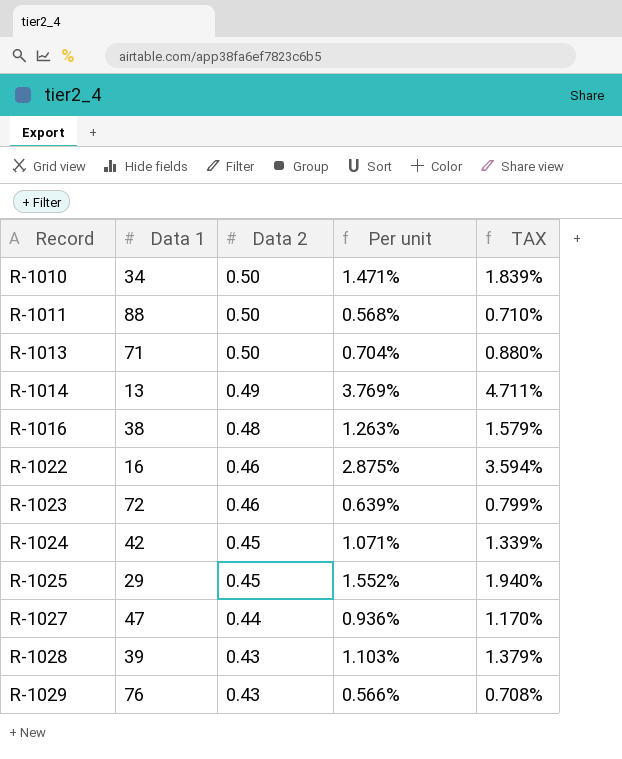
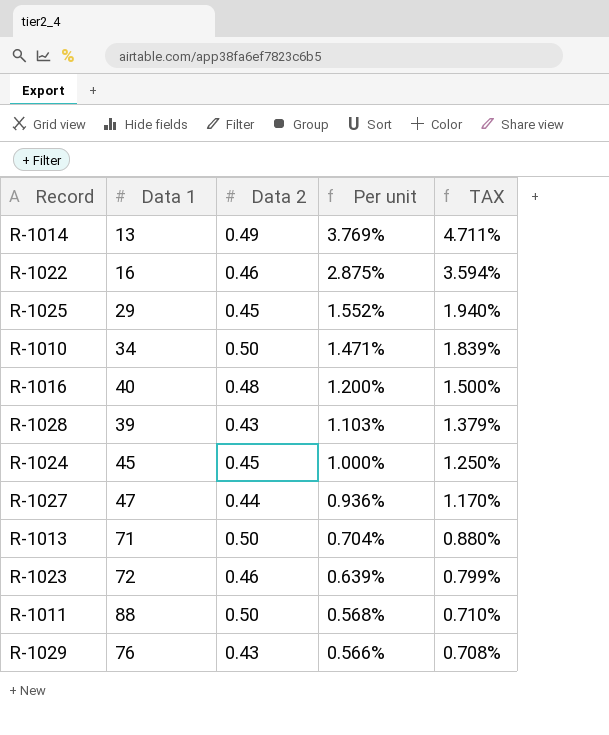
row order: Record ascending -> Per unit descending
R-1016 | Data 1: 38 -> 40
R-1016 | Per unit: 1.263% -> 1.200%
R-1016 | TAX: 1.579% -> 1.500%
R-1024 | Data 1: 42 -> 45
R-1024 | Per unit: 1.071% -> 1.000%
R-1024 | TAX: 1.339% -> 1.250%

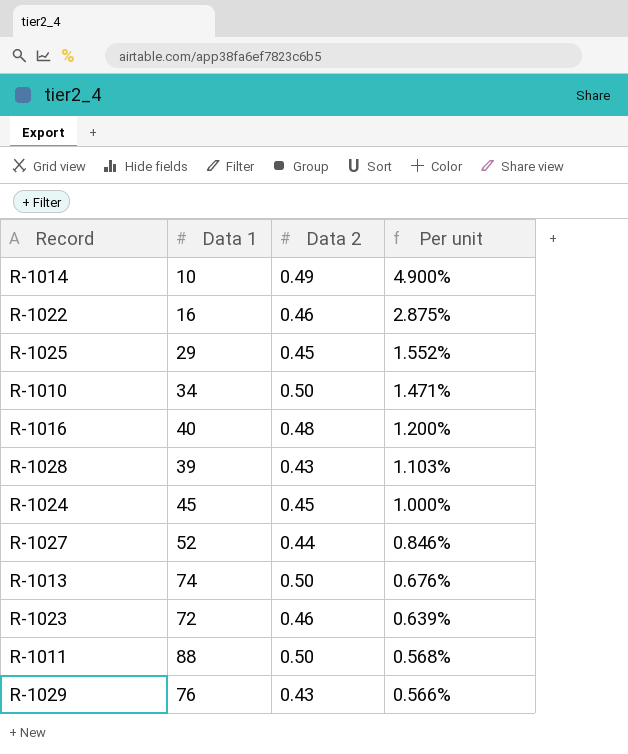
column TAX | formula: [Per unit] * 1.25 -> none
R-1014 | Data 1: 13 -> 10
R-1014 | Per unit: 3.769% -> 4.900%
R-1027 | Data 1: 47 -> 52
R-1027 | Per unit: 0.936% -> 0.846%
R-1013 | Data 1: 71 -> 74
R-1013 | Per unit: 0.704% -> 0.676%

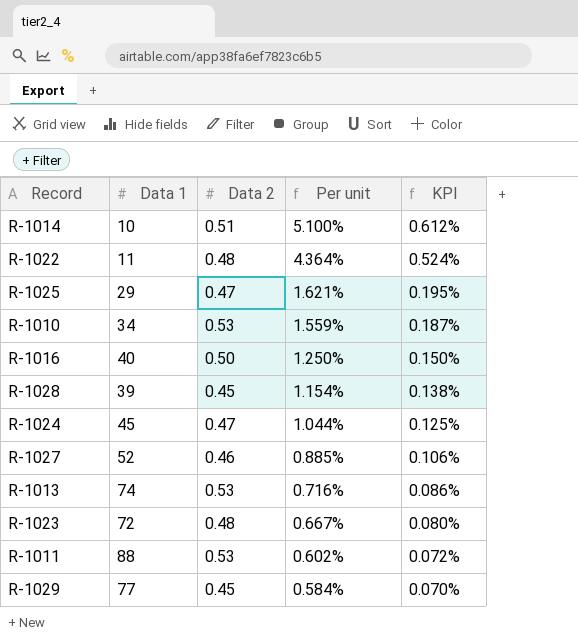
column KPI | formula: none -> [Per unit] * 0.12
R-1014 | Data 2: 0.49 -> 0.51
R-1014 | Per unit: 4.900% -> 5.100%
R-1022 | Data 1: 16 -> 11
R-1022 | Data 2: 0.46 -> 0.48
R-1022 | Per unit: 2.875% -> 4.364%
R-1025 | Data 2: 0.45 -> 0.47
R-1025 | Per unit: 1.552% -> 1.621%
R-1010 | Data 2: 0.50 -> 0.53
R-1010 | Per unit: 1.471% -> 1.559%
R-1016 | Data 2: 0.48 -> 0.50
R-1016 | Per unit: 1.200% -> 1.250%
R-1028 | Data 2: 0.43 -> 0.45
R-1028 | Per unit: 1.103% -> 1.154%
R-1024 | Data 2: 0.45 -> 0.47
R-1024 | Per unit: 1.000% -> 1.044%
R-1027 | Data 2: 0.44 -> 0.46
R-1027 | Per unit: 0.846% -> 0.885%
R-1013 | Data 2: 0.50 -> 0.53
R-1013 | Per unit: 0.676% -> 0.716%
R-1023 | Data 2: 0.46 -> 0.48
R-1023 | Per unit: 0.639% -> 0.667%
R-1011 | Data 2: 0.50 -> 0.53
R-1011 | Per unit: 0.568% -> 0.602%
R-1029 | Data 1: 76 -> 77
R-1029 | Data 2: 0.43 -> 0.45
R-1029 | Per unit: 0.566% -> 0.584%

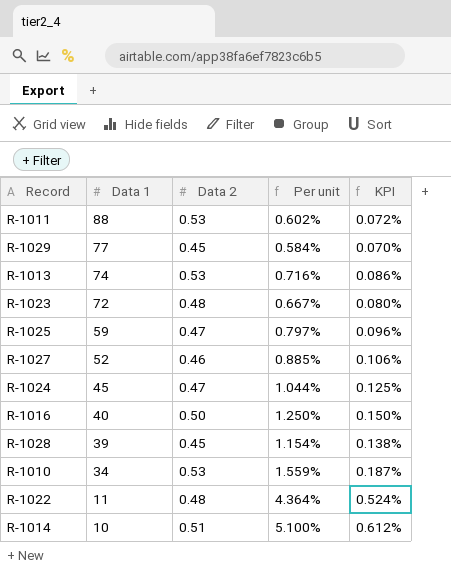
row order: Per unit descending -> Data 1 descending
R-1025 | Data 1: 29 -> 59
R-1025 | Per unit: 1.621% -> 0.797%
R-1025 | KPI: 0.195% -> 0.096%

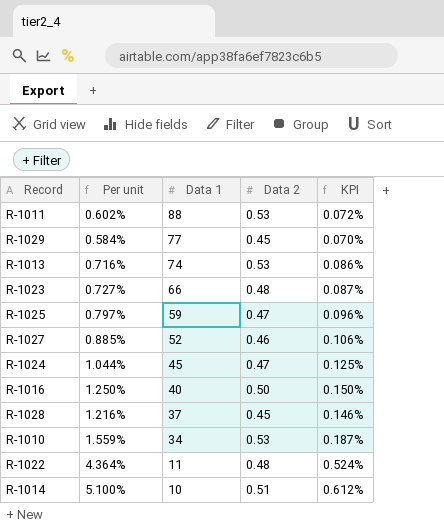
column Per unit | position: 4 -> 2
R-1023 | Per unit: 0.667% -> 0.727%
R-1023 | Data 1: 72 -> 66
R-1023 | KPI: 0.080% -> 0.087%
R-1028 | Per unit: 1.154% -> 1.216%
R-1028 | Data 1: 39 -> 37
R-1028 | KPI: 0.138% -> 0.146%

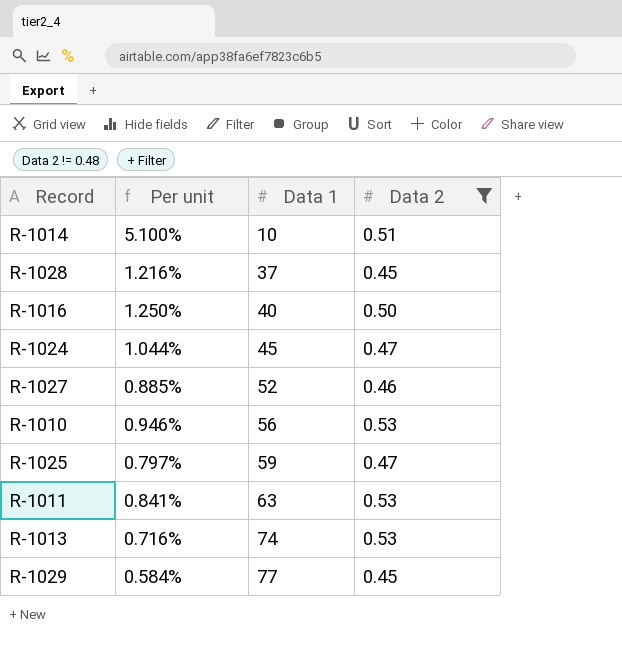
filter: none -> Data 2 != 0.48
row order: Data 1 descending -> Data 1 ascending
column KPI | formula: [Per unit] * 0.12 -> none
R-1010 | Per unit: 1.559% -> 0.946%
R-1010 | Data 1: 34 -> 56
R-1011 | Per unit: 0.602% -> 0.841%
R-1011 | Data 1: 88 -> 63

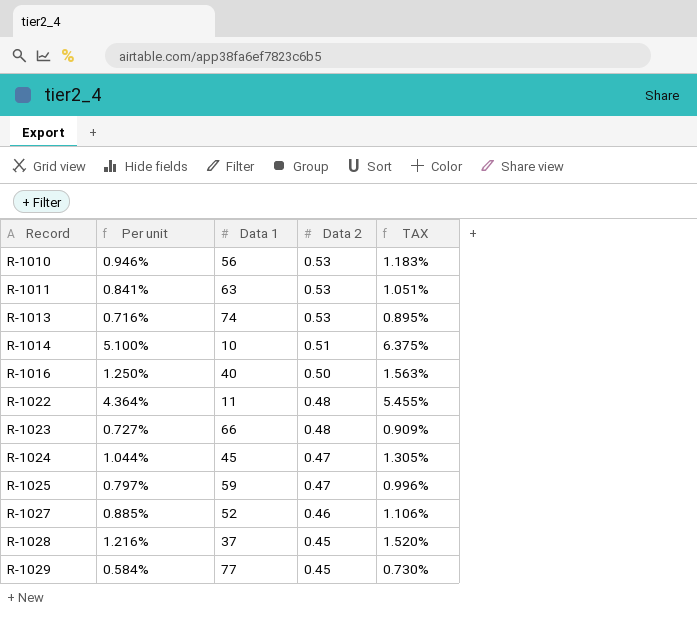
filter: Data 2 != 0.48 -> none
row order: Data 1 ascending -> Record ascending
column TAX | formula: none -> [Per unit] * 1.25

